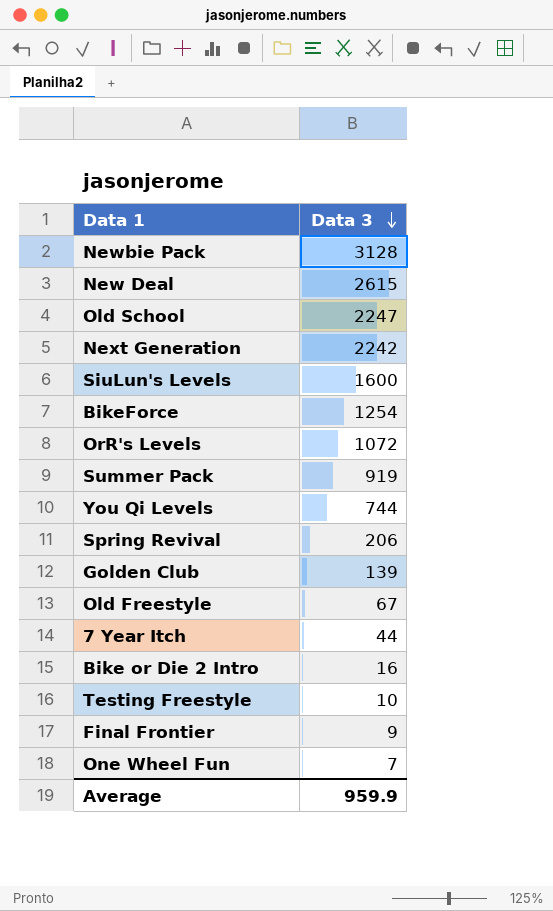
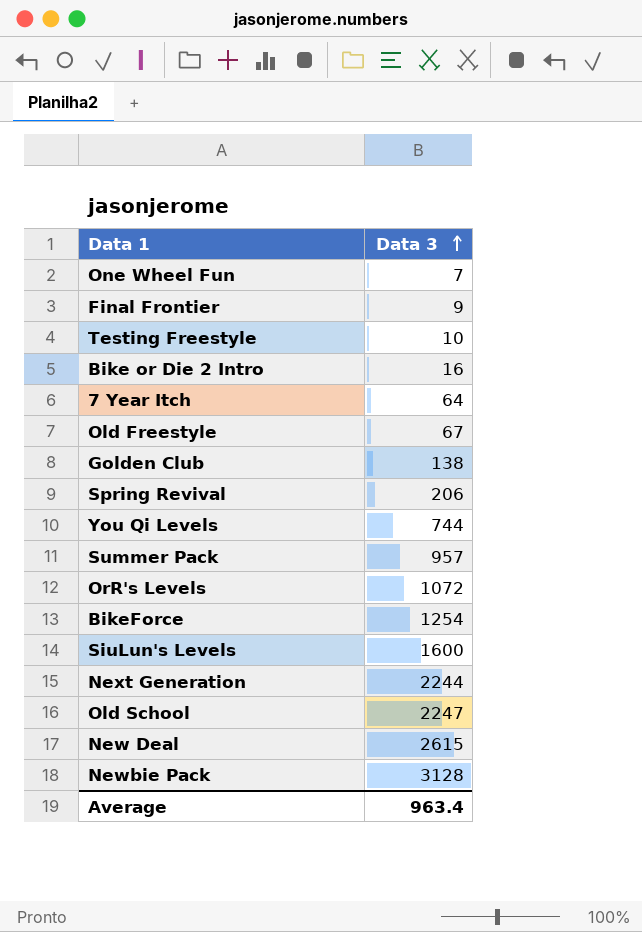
row order: Data 3 descending -> Data 3 ascending
7 Year Itch | Data 3: 44 -> 64
Golden Club | Data 3: 139 -> 138
Summer Pack | Data 3: 919 -> 957
Next Generation | Data 3: 2242 -> 2244
Average | Data 3: 959.9 -> 963.4

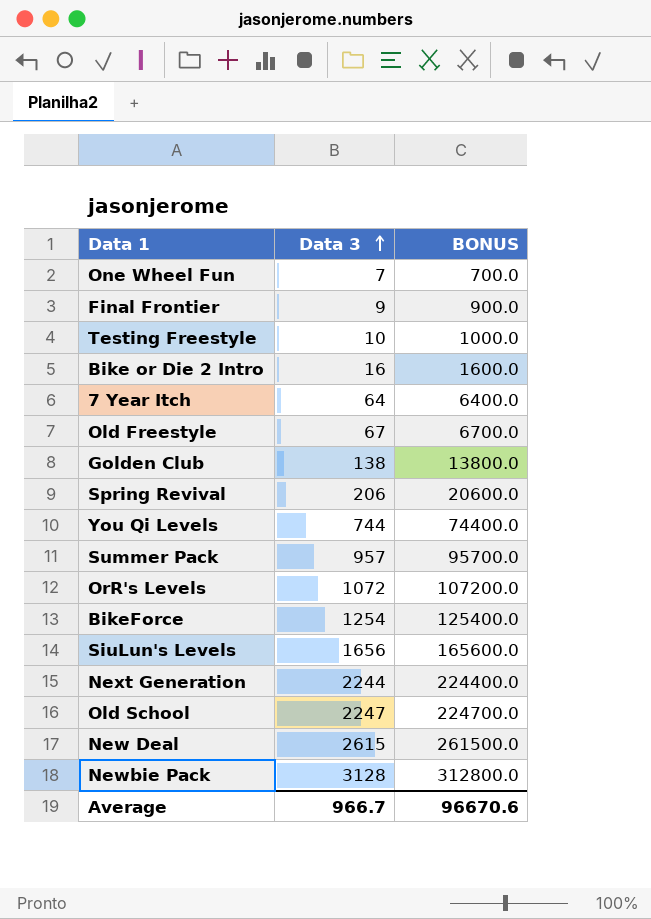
column BONUS | formula: none -> [Data 3] * 100
SiuLun's Levels | Data 3: 1600 -> 1656
Average | Data 3: 963.4 -> 966.7

